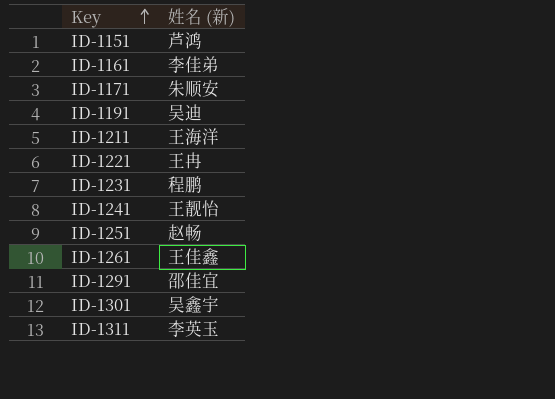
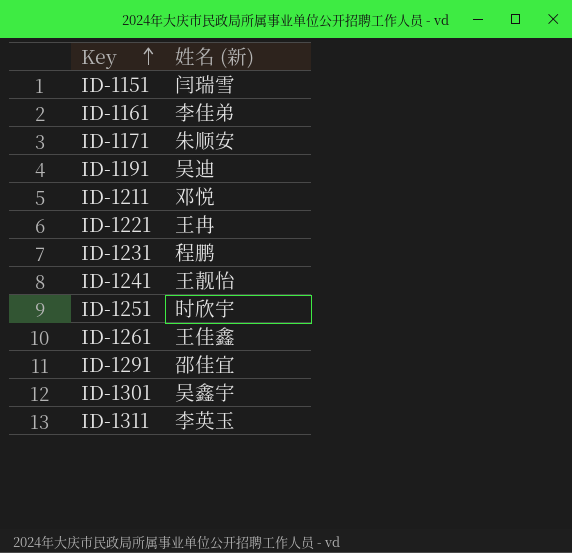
ID-1151 | 姓名 (新): 芦鸿 -> 闫瑞雪
ID-1211 | 姓名 (新): 王海洋 -> 邓悦
ID-1251 | 姓名 (新): 赵畅 -> 时欣宇

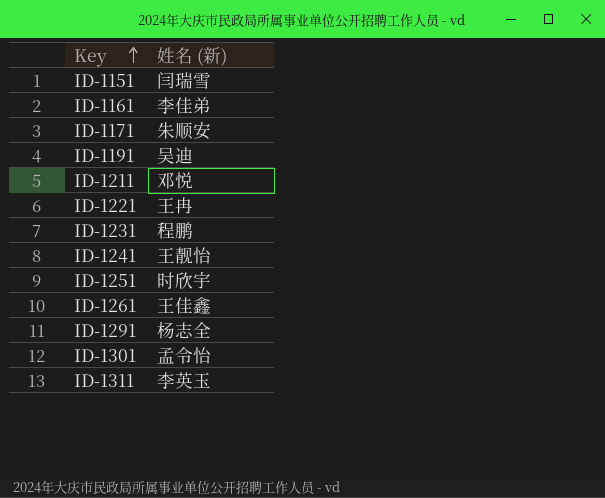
ID-1291 | 姓名 (新): 邵佳宜 -> 杨志全
ID-1301 | 姓名 (新): 吴鑫宇 -> 孟令怡

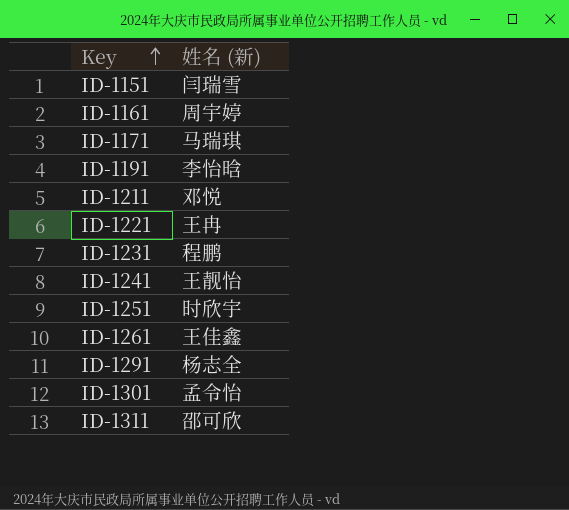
ID-1161 | 姓名 (新): 李佳弟 -> 周宇婷
ID-1171 | 姓名 (新): 朱顺安 -> 马瑞琪
ID-1191 | 姓名 (新): 吴迪 -> 李怡晗
ID-1311 | 姓名 (新): 李英玉 -> 邵可欣

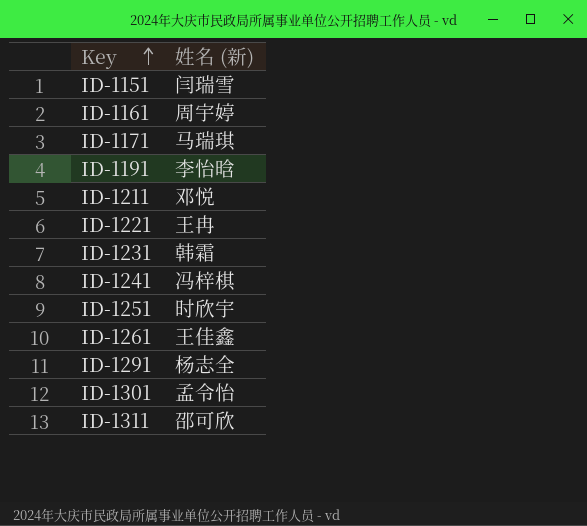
ID-1231 | 姓名 (新): 程鹏 -> 韩霜
ID-1241 | 姓名 (新): 王靓怡 -> 冯梓棋

